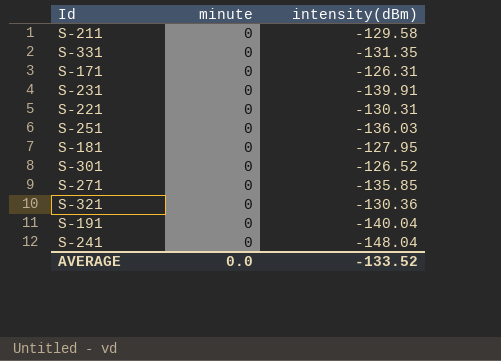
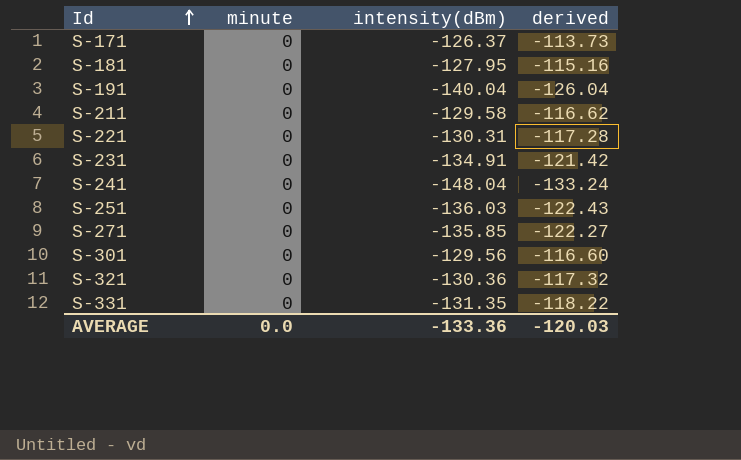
row order: none -> Id ascending
column derived | formula: none -> [intensity(dBm)] * 0.9
S-171 | intensity(dBm): -126.31 -> -126.37
S-231 | intensity(dBm): -139.91 -> -134.91
S-301 | intensity(dBm): -126.52 -> -129.56
AVERAGE | intensity(dBm): -133.52 -> -133.36

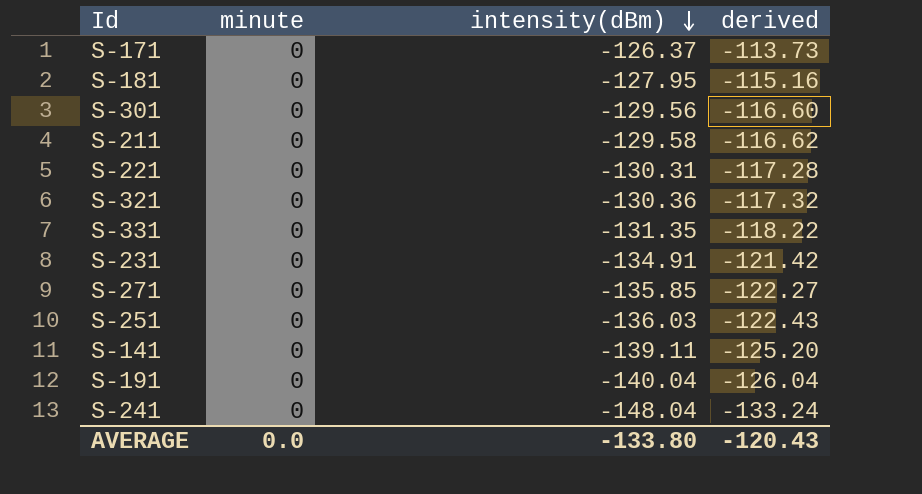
row order: Id ascending -> intensity(dBm) descending
row S-141: none -> 0 | -139.11 | -125.20
AVERAGE | intensity(dBm): -133.36 -> -133.80
AVERAGE | derived: -120.03 -> -120.43

